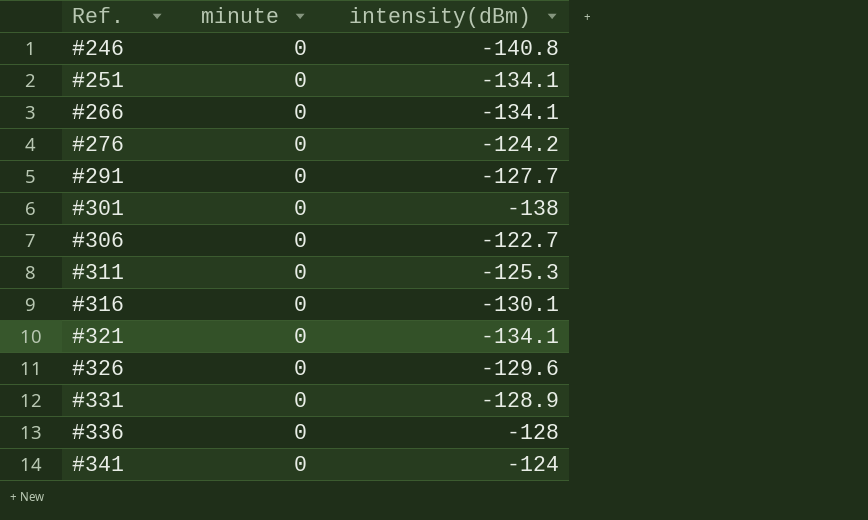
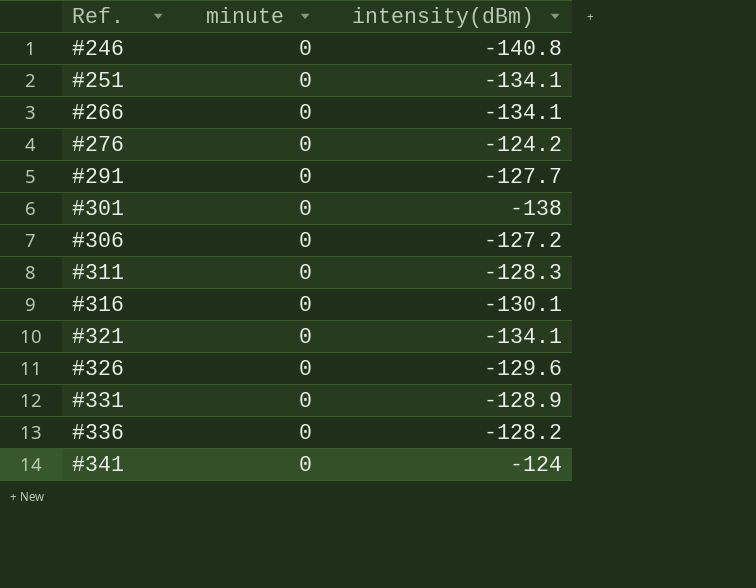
#306 | intensity(dBm): -122.7 -> -127.2
#311 | intensity(dBm): -125.3 -> -128.3
#336 | intensity(dBm): -128 -> -128.2

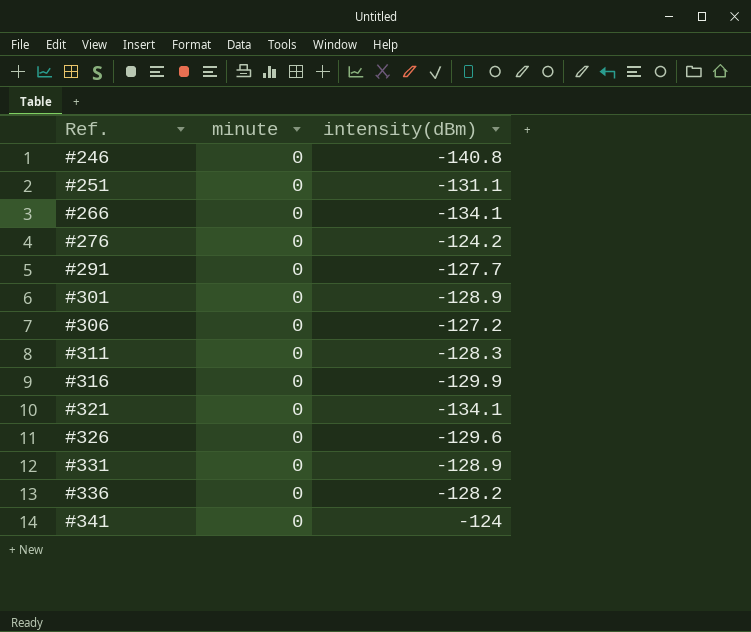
#251 | intensity(dBm): -134.1 -> -131.1
#301 | intensity(dBm): -138 -> -128.9
#316 | intensity(dBm): -130.1 -> -129.9

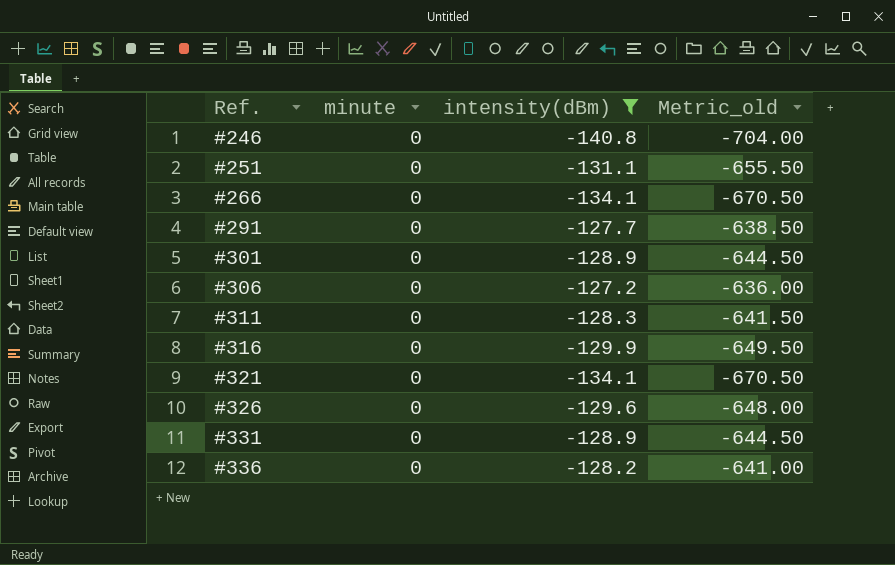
filter: none -> intensity(dBm) <= -127.2
column Metric_old | formula: none -> [intensity(dBm)] * 5

